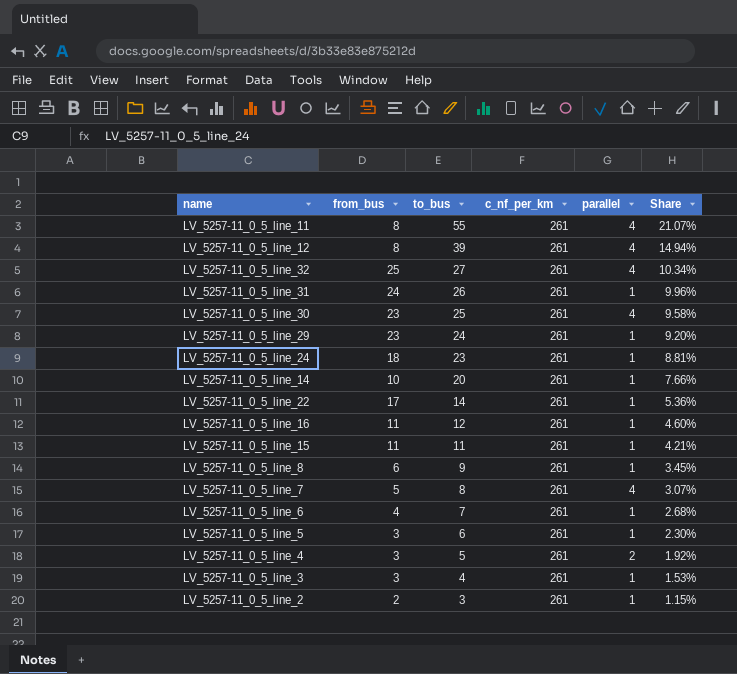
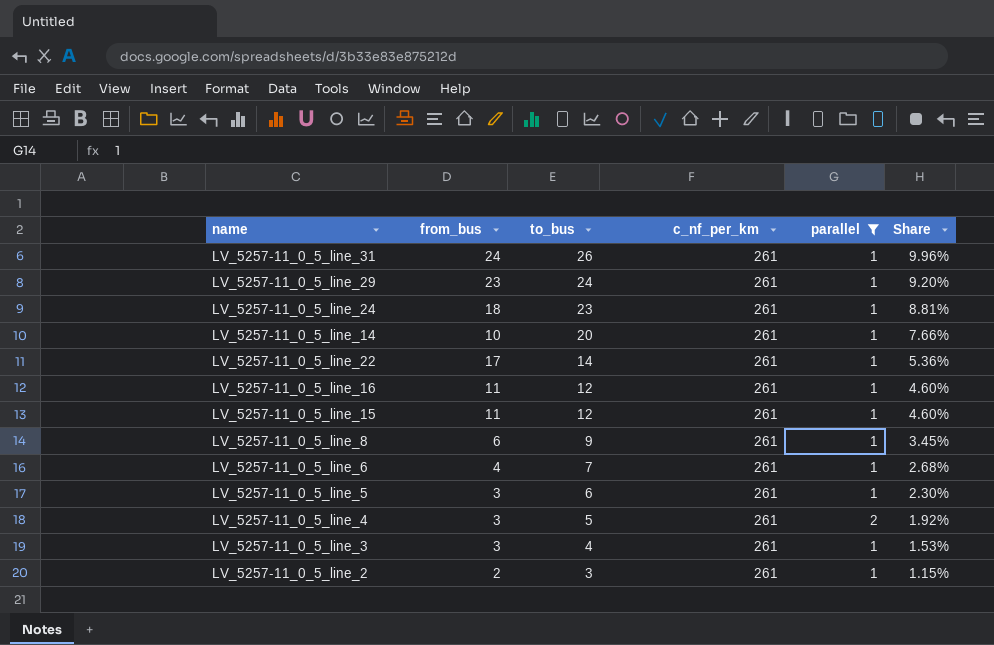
filter: none -> parallel != 4
LV_5257-11_0_5_line_15 | to_bus: 11 -> 12
LV_5257-11_0_5_line_15 | Share: 4.21% -> 4.60%

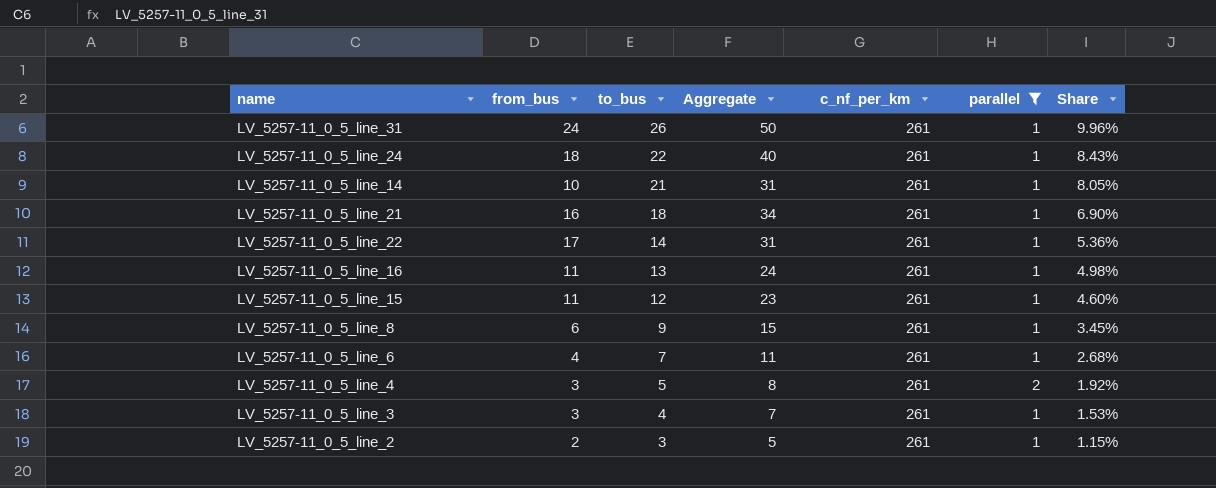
column Aggregate | formula: none -> [from_bus] + [to_bus]
row LV_5257-11_0_5_line_29: 23 | 24 | 261 | 1 | 9.20% -> none
row LV_5257-11_0_5_line_5: 3 | 6 | 261 | 1 | 2.30% -> none
LV_5257-11_0_5_line_24 | to_bus: 23 -> 22
LV_5257-11_0_5_line_24 | Share: 8.81% -> 8.43%
LV_5257-11_0_5_line_14 | to_bus: 20 -> 21
LV_5257-11_0_5_line_14 | Share: 7.66% -> 8.05%
row LV_5257-11_0_5_line_21: none -> 16 | 18 | 34 | 261 | 1 | 6.90%
LV_5257-11_0_5_line_16 | to_bus: 12 -> 13
LV_5257-11_0_5_line_16 | Share: 4.60% -> 4.98%

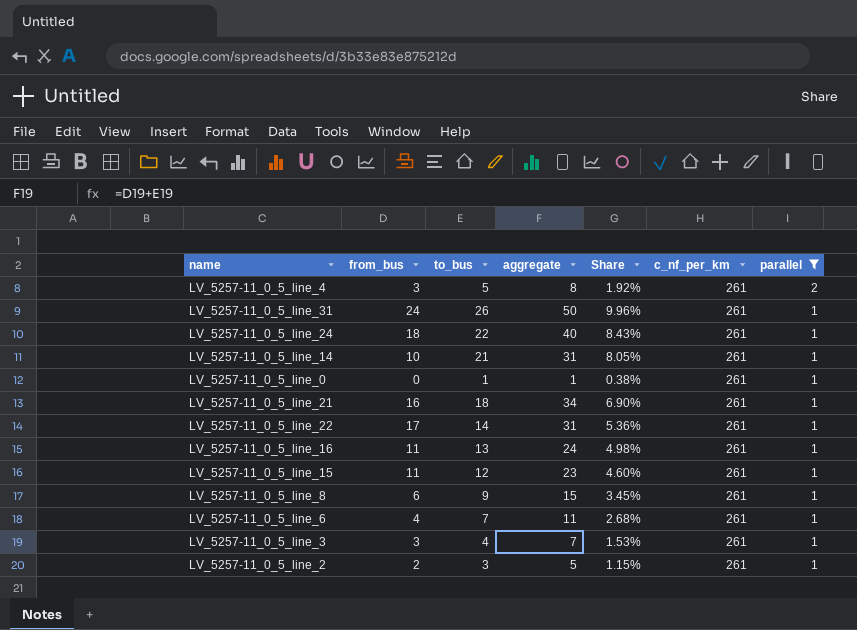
row order: to_bus descending -> parallel descending
column name: Aggregate -> aggregate
column Share | position: 7 -> 5
row LV_5257-11_0_5_line_0: none -> 0 | 1 | 1 | 0.38% | 261 | 1

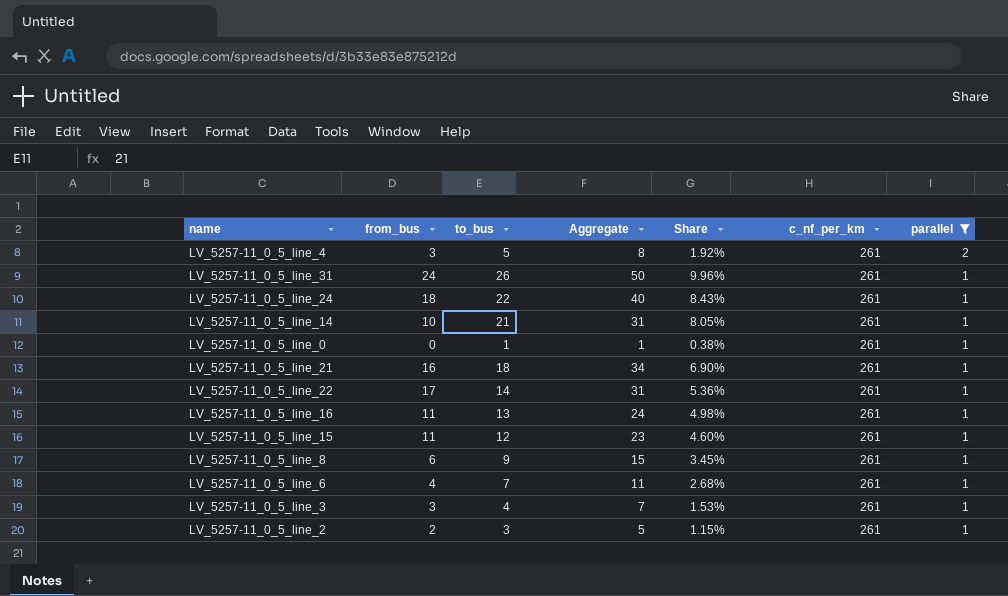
column name: aggregate -> Aggregate

